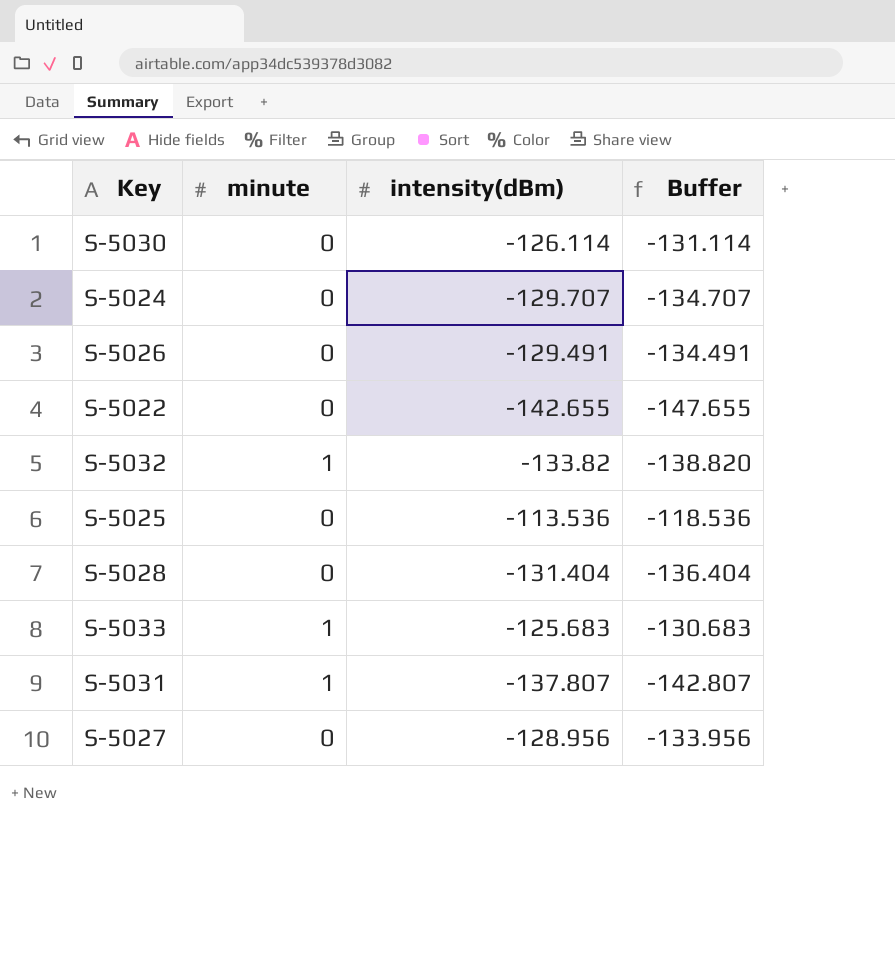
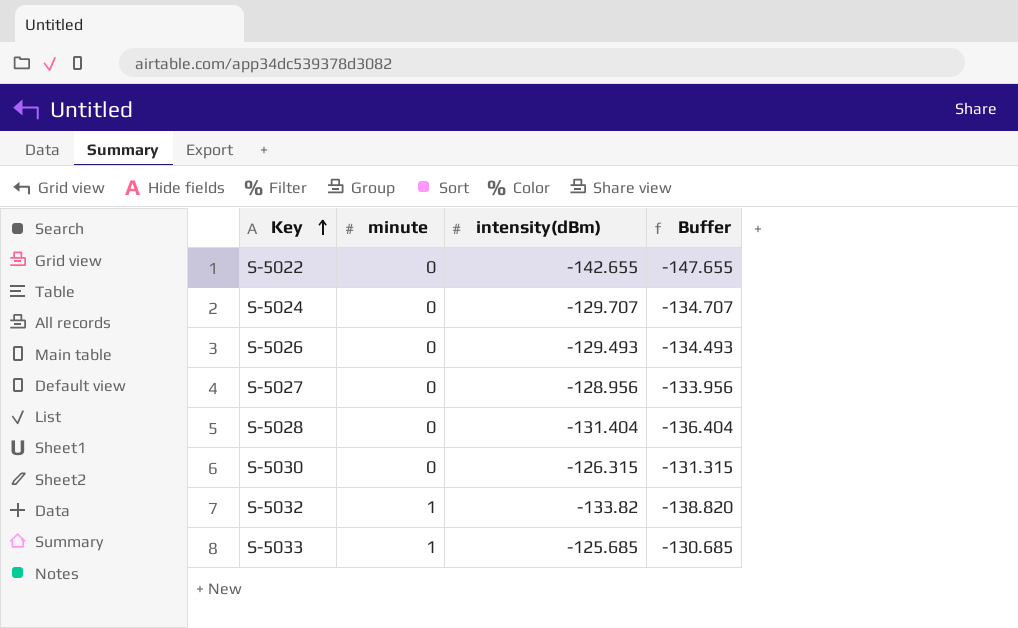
row order: none -> Key ascending
row S-5025: 0 | -113.536 | -118.536 -> none
row S-5031: 1 | -137.807 | -142.807 -> none
S-5026 | intensity(dBm): -129.491 -> -129.493
S-5026 | Buffer: -134.491 -> -134.493
S-5030 | intensity(dBm): -126.114 -> -126.315
S-5030 | Buffer: -131.114 -> -131.315
S-5033 | intensity(dBm): -125.683 -> -125.685
S-5033 | Buffer: -130.683 -> -130.685

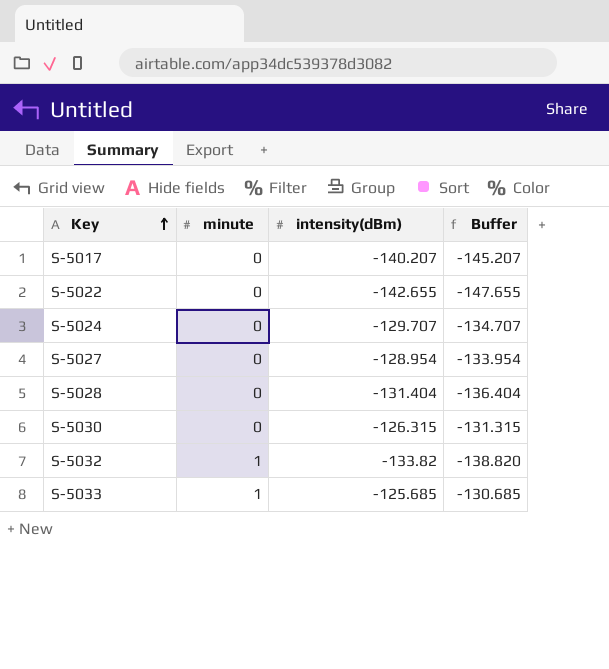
row S-5026: 0 | -129.493 | -134.493 -> none
row S-5017: none -> 0 | -140.207 | -145.207
S-5027 | intensity(dBm): -128.956 -> -128.954
S-5027 | Buffer: -133.956 -> -133.954

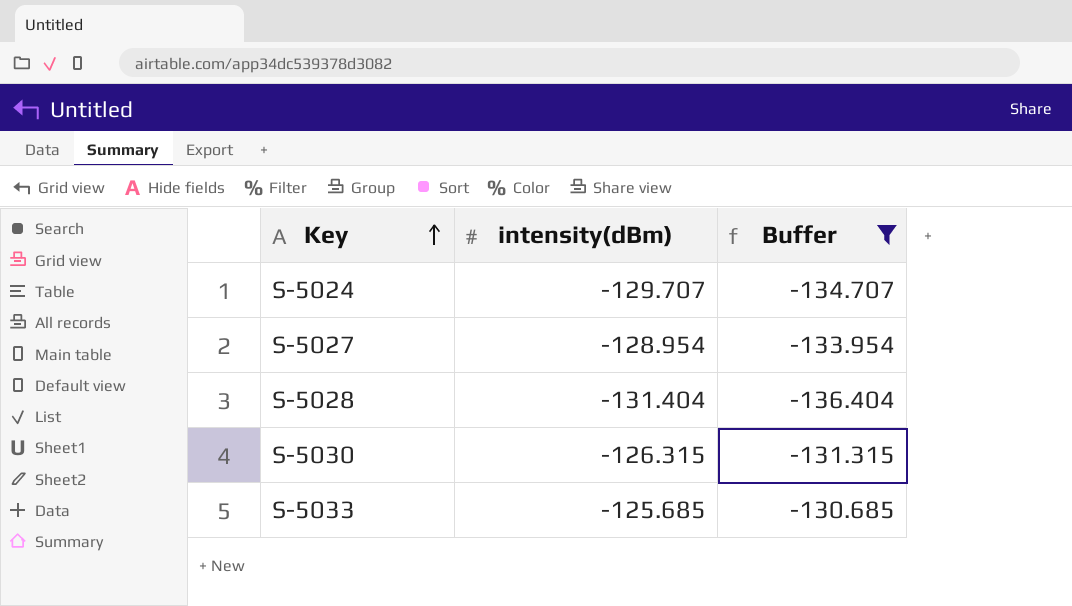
filter: none -> Buffer >= -136.404
column minute | position: 2 -> none

